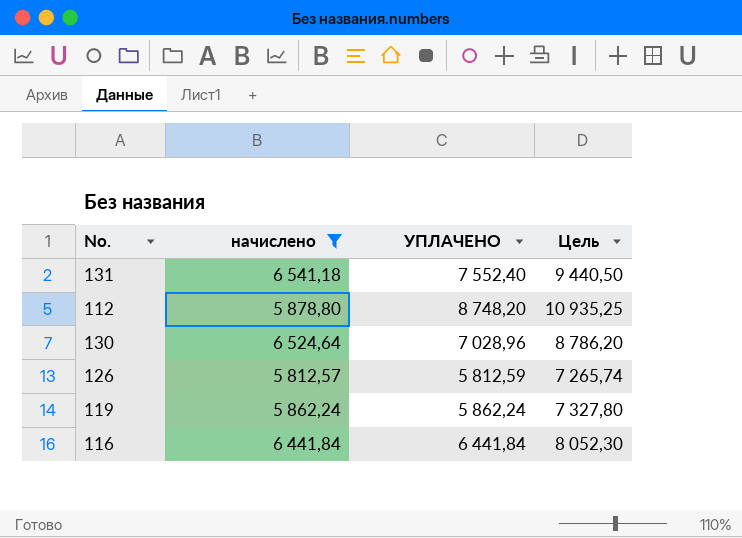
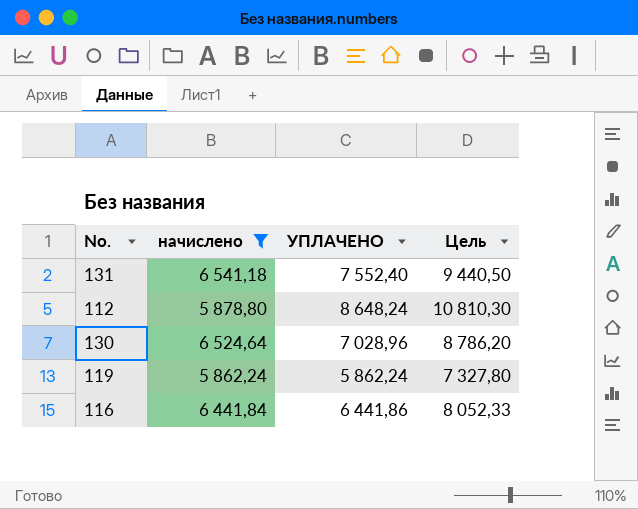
row 126: 5 812,57 | 5 812,59 | 7 265,74 -> none
112 | УПЛАЧЕНО: 8 748,20 -> 8 648,24
112 | Цель: 10 935,25 -> 10 810,30
116 | УПЛАЧЕНО: 6 441,84 -> 6 441,86
116 | Цель: 8 052,30 -> 8 052,33

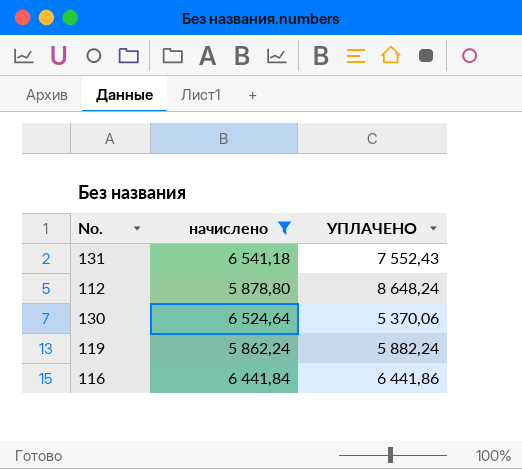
column Цель | formula: [УПЛАЧЕНО] * 1,25 -> none
131 | УПЛАЧЕНО: 7 552,40 -> 7 552,43
130 | УПЛАЧЕНО: 7 028,96 -> 5 370,06
119 | УПЛАЧЕНО: 5 862,24 -> 5 882,24

